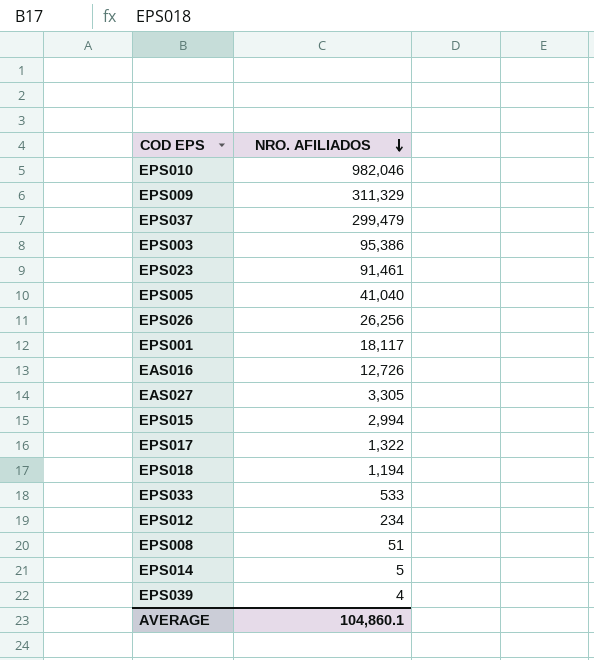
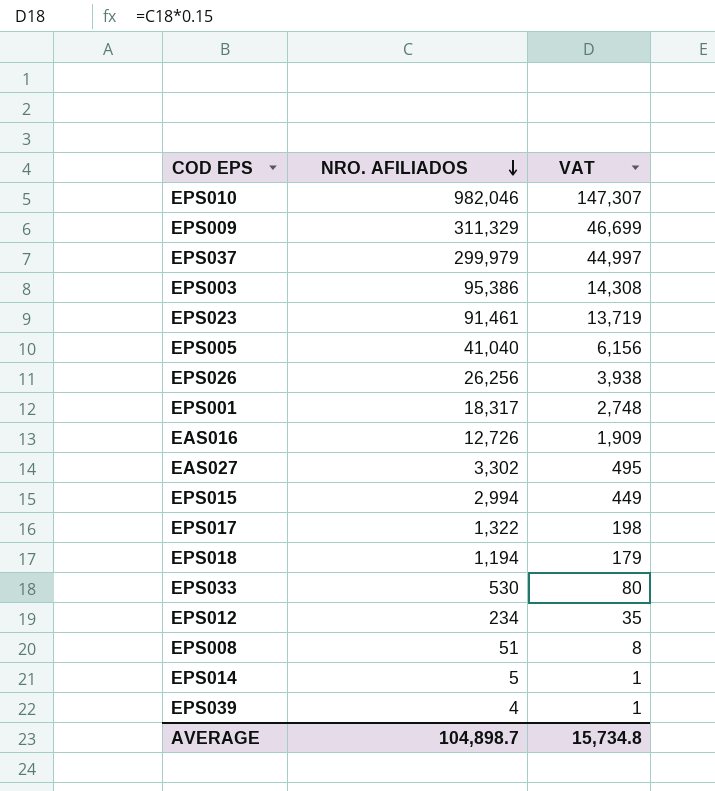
column VAT | formula: none -> [NRO. AFILIADOS] * 0.15
EPS037 | NRO. AFILIADOS: 299,479 -> 299,979
EPS001 | NRO. AFILIADOS: 18,117 -> 18,317
EAS027 | NRO. AFILIADOS: 3,305 -> 3,302
EPS033 | NRO. AFILIADOS: 533 -> 530
AVERAGE | NRO. AFILIADOS: 104,860.1 -> 104,898.7

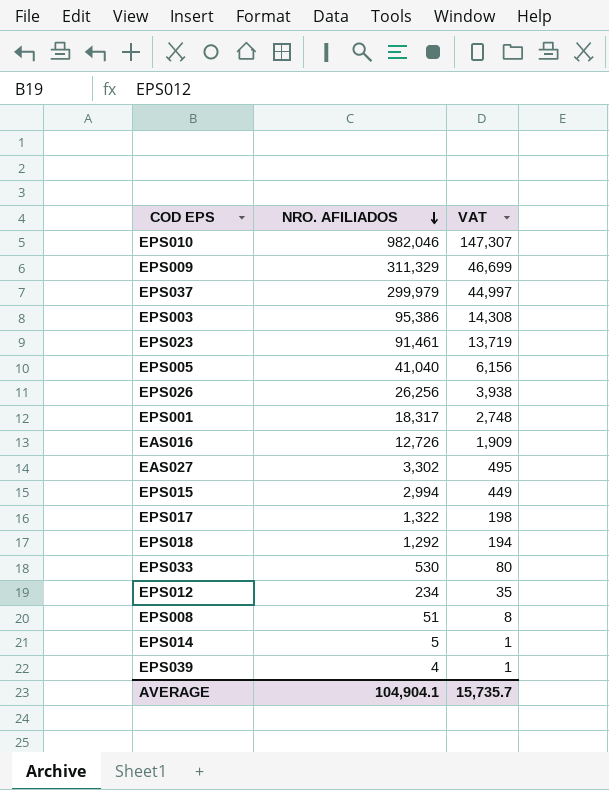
EPS018 | NRO. AFILIADOS: 1,194 -> 1,292
EPS018 | VAT: 179 -> 194
AVERAGE | NRO. AFILIADOS: 104,898.7 -> 104,904.1
AVERAGE | VAT: 15,734.8 -> 15,735.7

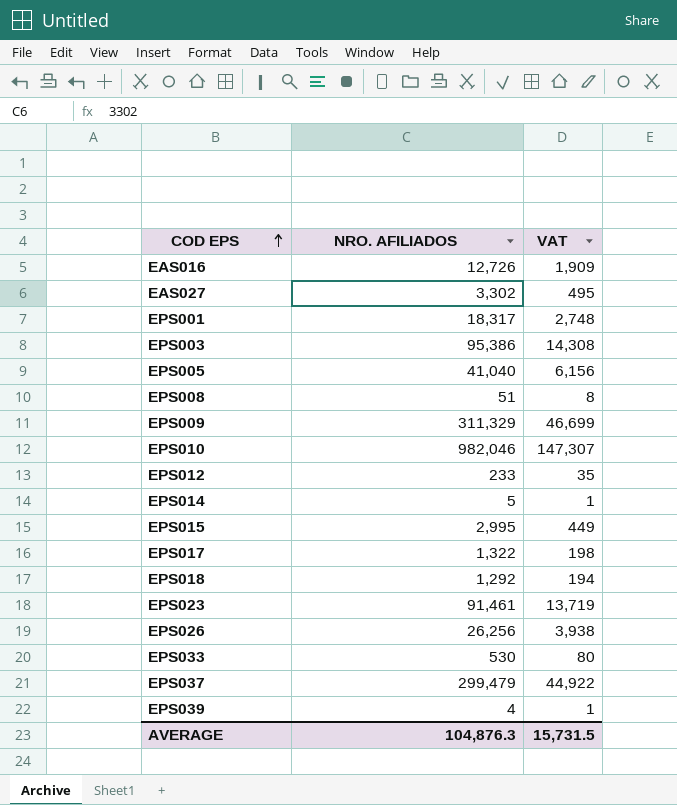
row order: NRO. AFILIADOS descending -> COD EPS ascending
EPS012 | NRO. AFILIADOS: 234 -> 233
EPS015 | NRO. AFILIADOS: 2,994 -> 2,995
EPS037 | NRO. AFILIADOS: 299,979 -> 299,479
EPS037 | VAT: 44,997 -> 44,922
AVERAGE | NRO. AFILIADOS: 104,904.1 -> 104,876.3
AVERAGE | VAT: 15,735.7 -> 15,731.5

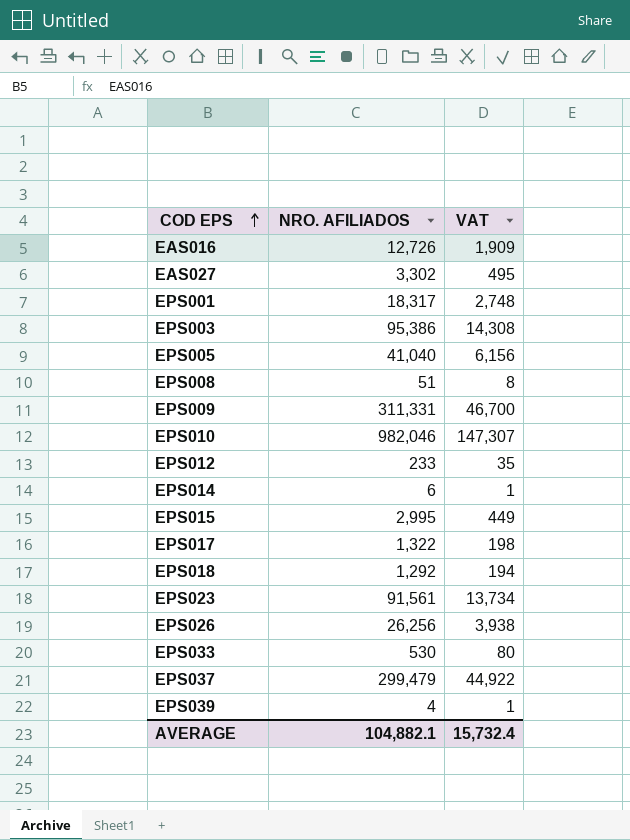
EPS009 | NRO. AFILIADOS: 311,329 -> 311,331
EPS009 | VAT: 46,699 -> 46,700
EPS014 | NRO. AFILIADOS: 5 -> 6
EPS023 | NRO. AFILIADOS: 91,461 -> 91,561
EPS023 | VAT: 13,719 -> 13,734
AVERAGE | NRO. AFILIADOS: 104,876.3 -> 104,882.1
AVERAGE | VAT: 15,731.5 -> 15,732.4

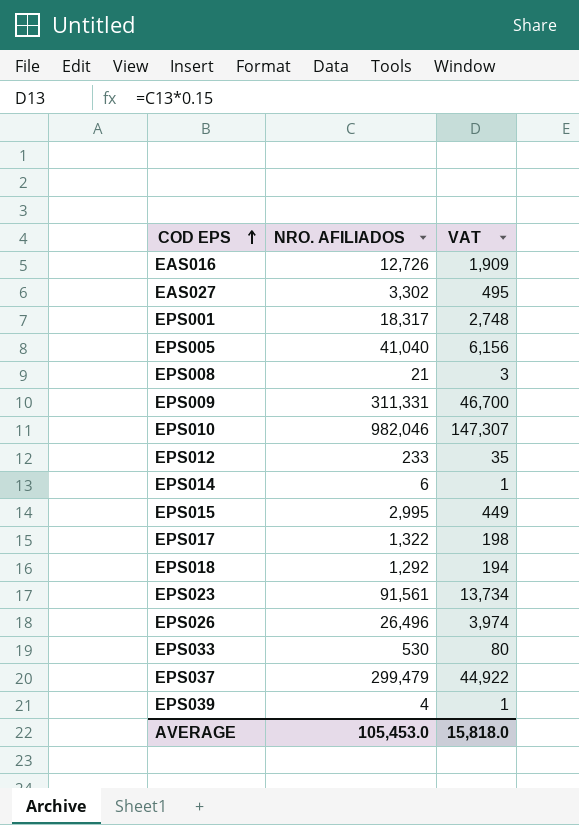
row EPS003: 95,386 | 14,308 -> none
EPS008 | NRO. AFILIADOS: 51 -> 21
EPS008 | VAT: 8 -> 3
EPS026 | NRO. AFILIADOS: 26,256 -> 26,496
EPS026 | VAT: 3,938 -> 3,974
AVERAGE | NRO. AFILIADOS: 104,882.1 -> 105,453.0
AVERAGE | VAT: 15,732.4 -> 15,818.0

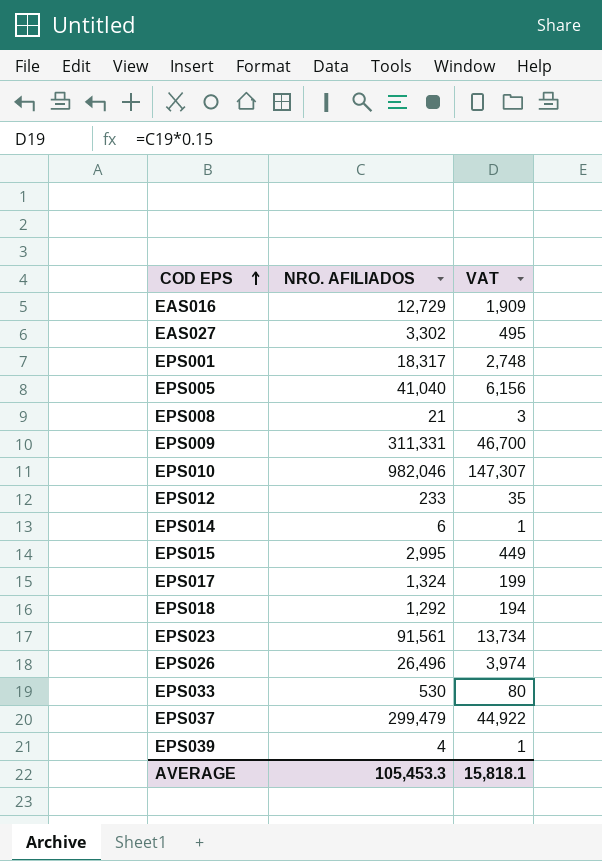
EAS016 | NRO. AFILIADOS: 12,726 -> 12,729
EPS017 | NRO. AFILIADOS: 1,322 -> 1,324
EPS017 | VAT: 198 -> 199
AVERAGE | NRO. AFILIADOS: 105,453.0 -> 105,453.3
AVERAGE | VAT: 15,818.0 -> 15,818.1

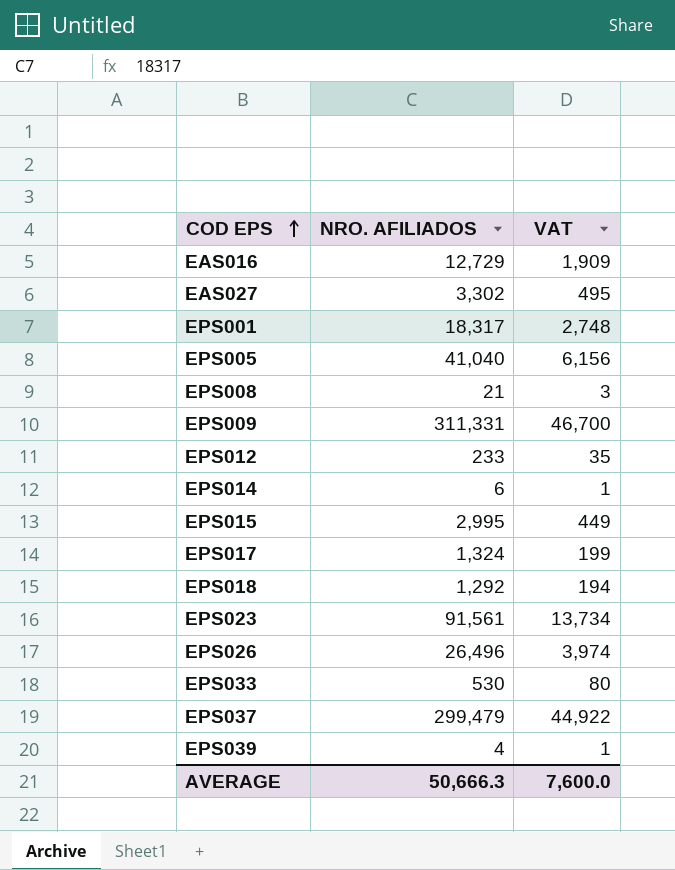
row EPS010: 982,046 | 147,307 -> none
AVERAGE | NRO. AFILIADOS: 105,453.3 -> 50,666.3
AVERAGE | VAT: 15,818.1 -> 7,600.0

